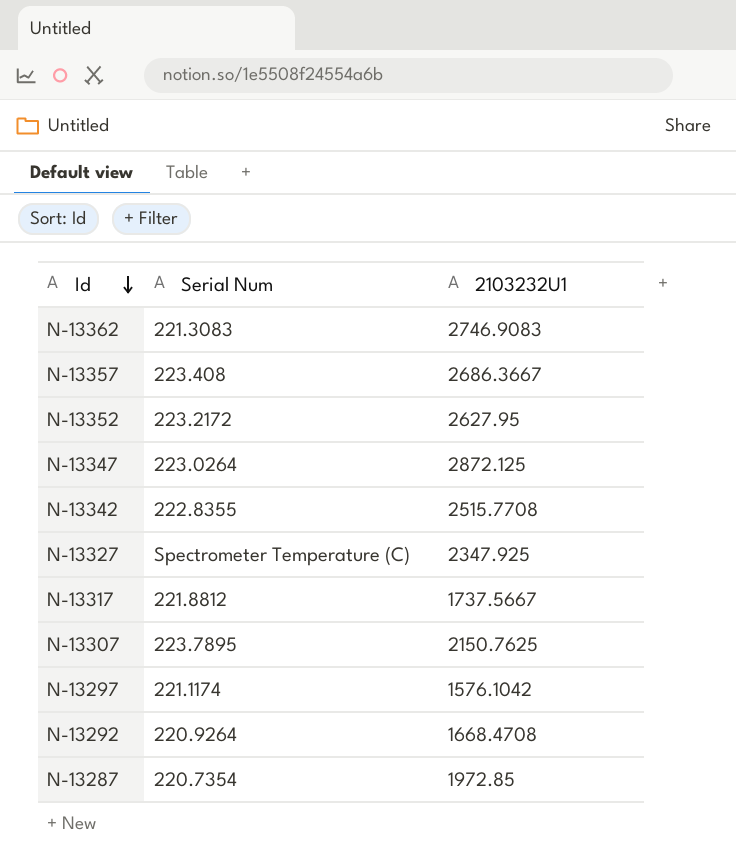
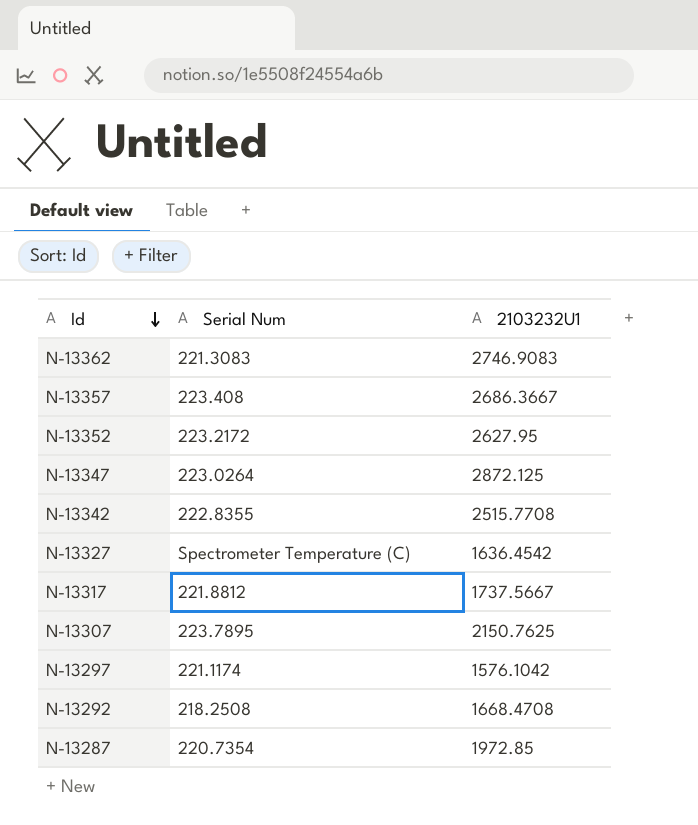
N-13327 | 2103232U1: 2347.925 -> 1636.4542
N-13292 | Serial Num: 220.9264 -> 218.2508

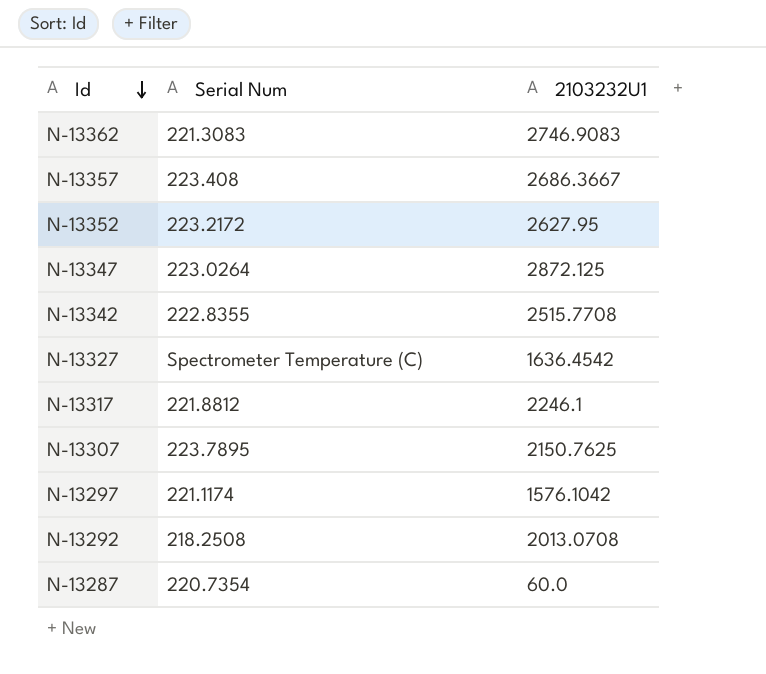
N-13317 | 2103232U1: 1737.5667 -> 2246.1
N-13292 | 2103232U1: 1668.4708 -> 2013.0708
N-13287 | 2103232U1: 1972.85 -> 60.0

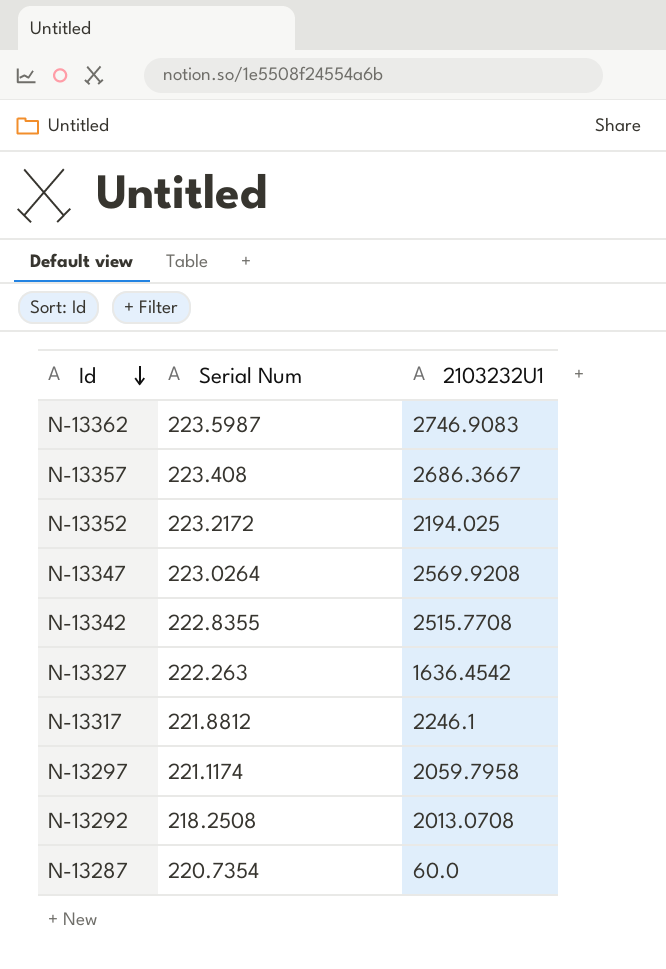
row N-13307: 223.7895 | 2150.7625 -> none
N-13362 | Serial Num: 221.3083 -> 223.5987
N-13352 | 2103232U1: 2627.95 -> 2194.025
N-13347 | 2103232U1: 2872.125 -> 2569.9208
N-13327 | Serial Num: Spectrometer Temperature (C) -> 222.263
N-13297 | 2103232U1: 1576.1042 -> 2059.7958

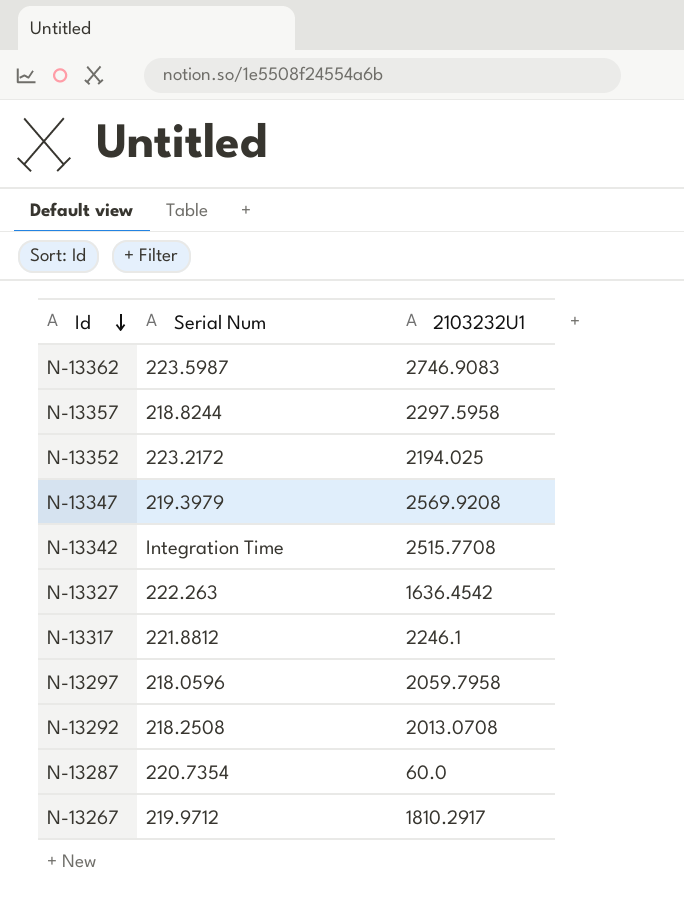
N-13357 | Serial Num: 223.408 -> 218.8244
N-13357 | 2103232U1: 2686.3667 -> 2297.5958
N-13347 | Serial Num: 223.0264 -> 219.3979
N-13342 | Serial Num: 222.8355 -> Integration Time
N-13297 | Serial Num: 221.1174 -> 218.0596
row N-13267: none -> 219.9712 | 1810.2917

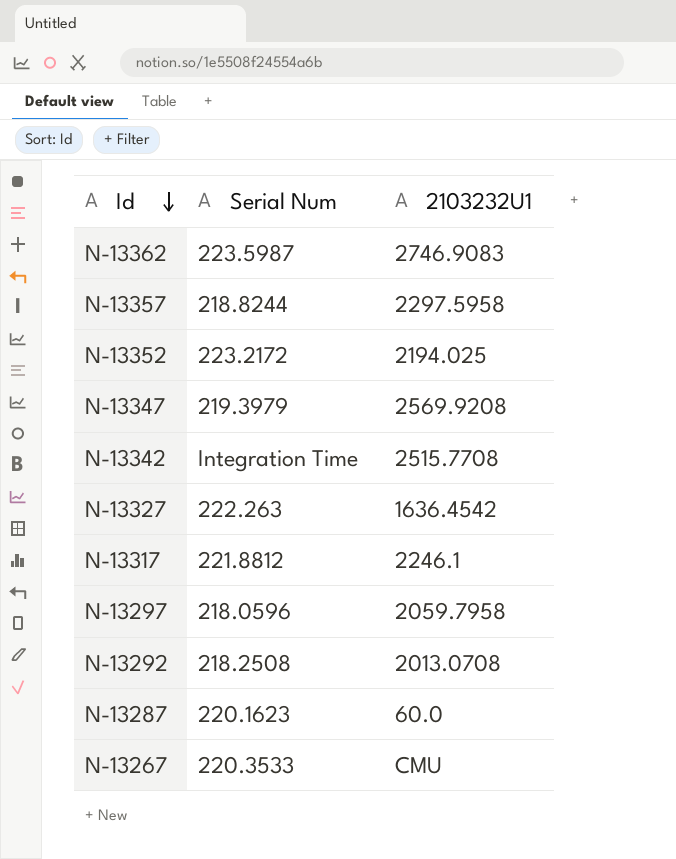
N-13287 | Serial Num: 220.7354 -> 220.1623
N-13267 | Serial Num: 219.9712 -> 220.3533
N-13267 | 2103232U1: 1810.2917 -> CMU

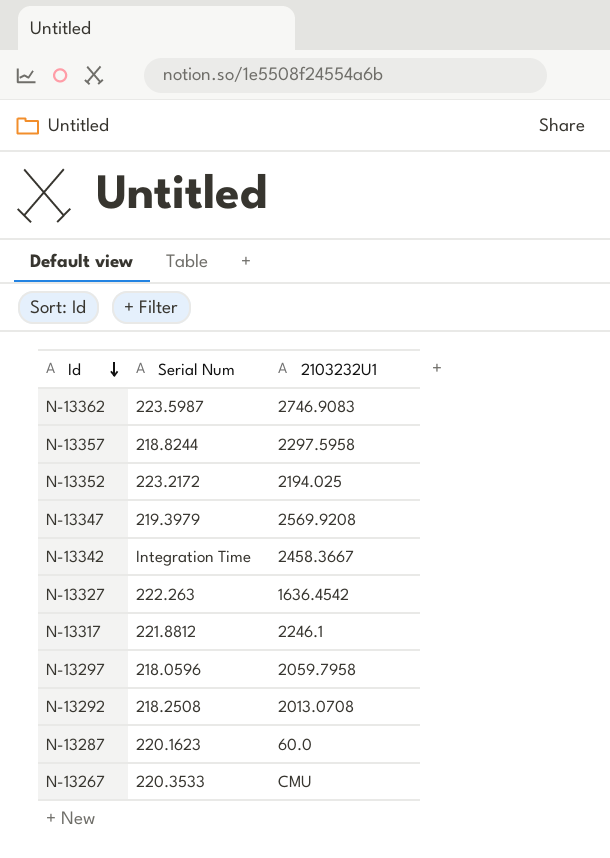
N-13342 | 2103232U1: 2515.7708 -> 2458.3667

